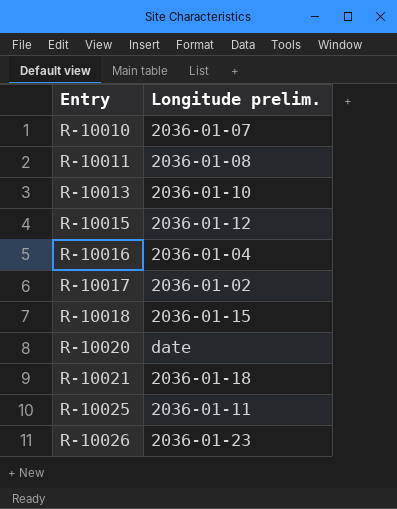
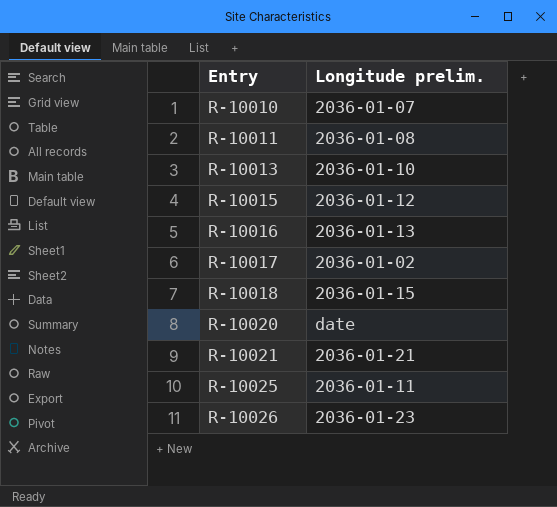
R-10016 | Longitude prelim.: 2036-01-04 -> 2036-01-13
R-10021 | Longitude prelim.: 2036-01-18 -> 2036-01-21

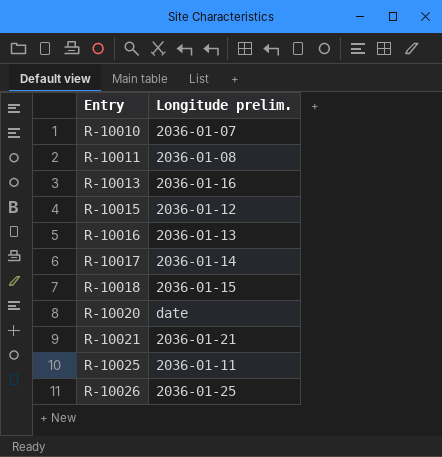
R-10013 | Longitude prelim.: 2036-01-10 -> 2036-01-16
R-10017 | Longitude prelim.: 2036-01-02 -> 2036-01-14
R-10026 | Longitude prelim.: 2036-01-23 -> 2036-01-25

